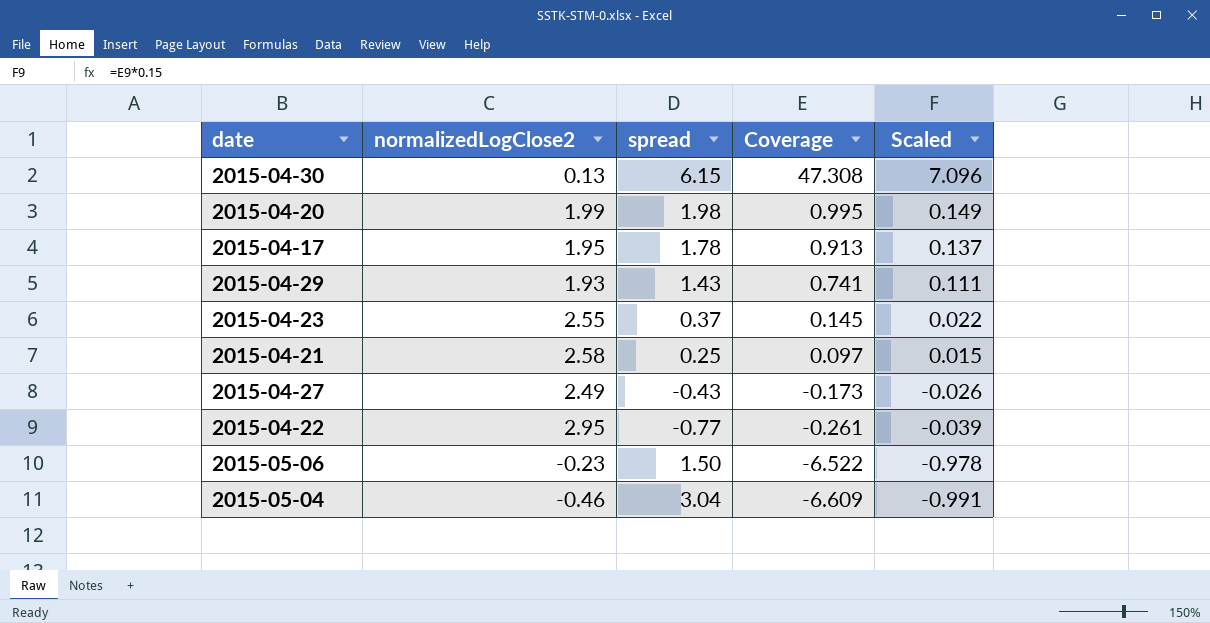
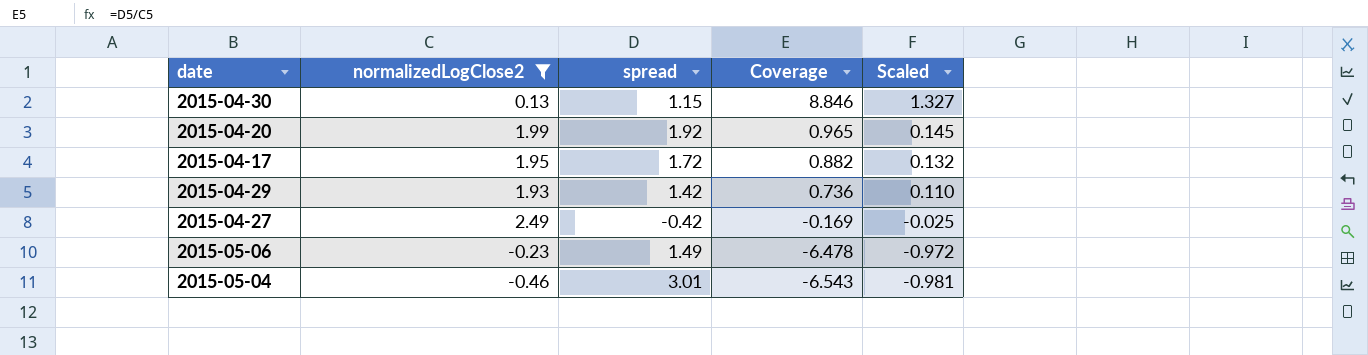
filter: none -> normalizedLogClose2 <= 2.49
2015-04-30 | spread: 6.15 -> 1.15
2015-04-30 | Coverage: 47.308 -> 8.846
2015-04-30 | Scaled: 7.096 -> 1.327
2015-04-20 | spread: 1.98 -> 1.92
2015-04-20 | Coverage: 0.995 -> 0.965
2015-04-20 | Scaled: 0.149 -> 0.145
2015-04-17 | spread: 1.78 -> 1.72
2015-04-17 | Coverage: 0.913 -> 0.882
2015-04-17 | Scaled: 0.137 -> 0.132
2015-04-29 | spread: 1.43 -> 1.42
2015-04-29 | Coverage: 0.741 -> 0.736
2015-04-29 | Scaled: 0.111 -> 0.110
2015-04-27 | spread: -0.43 -> -0.42
2015-04-27 | Coverage: -0.173 -> -0.169
2015-04-27 | Scaled: -0.026 -> -0.025
2015-05-06 | spread: 1.50 -> 1.49
2015-05-06 | Coverage: -6.522 -> -6.478
2015-05-06 | Scaled: -0.978 -> -0.972
2015-05-04 | spread: 3.04 -> 3.01
2015-05-04 | Coverage: -6.609 -> -6.543
2015-05-04 | Scaled: -0.991 -> -0.981

